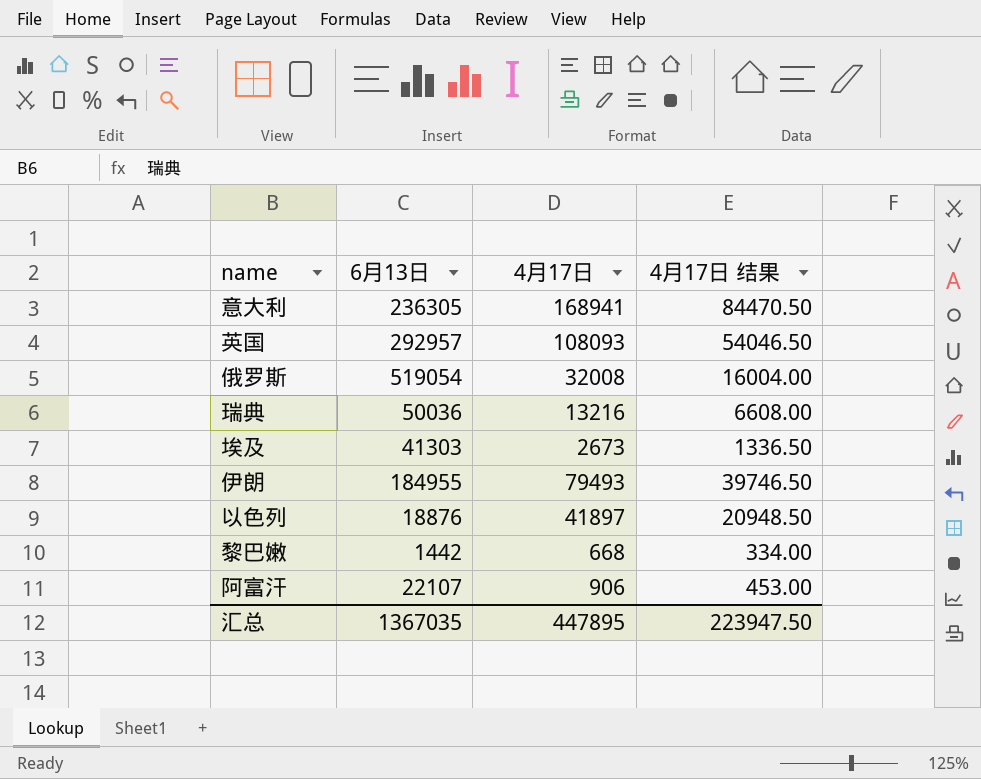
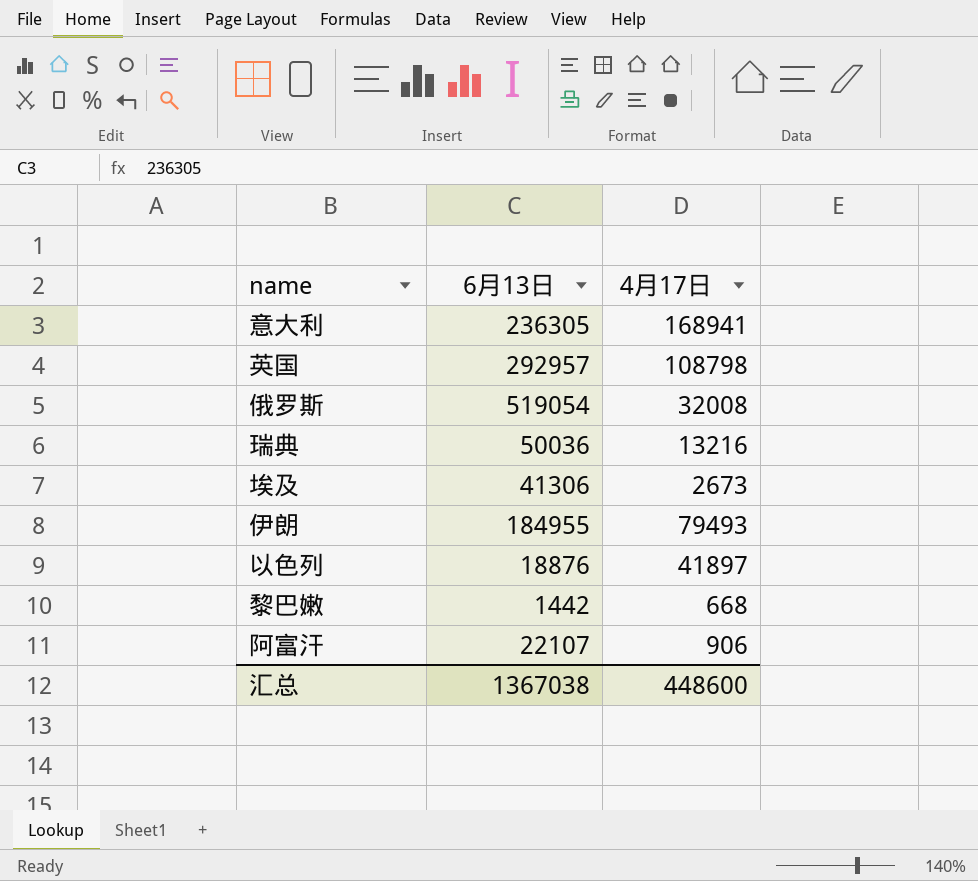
column 4月17日 结果 | formula: [4月17日] * 0.5 -> none
英国 | 4月17日: 108093 -> 108798
埃及 | 6月13日: 41303 -> 41306
汇总 | 6月13日: 1367035 -> 1367038
汇总 | 4月17日: 447895 -> 448600

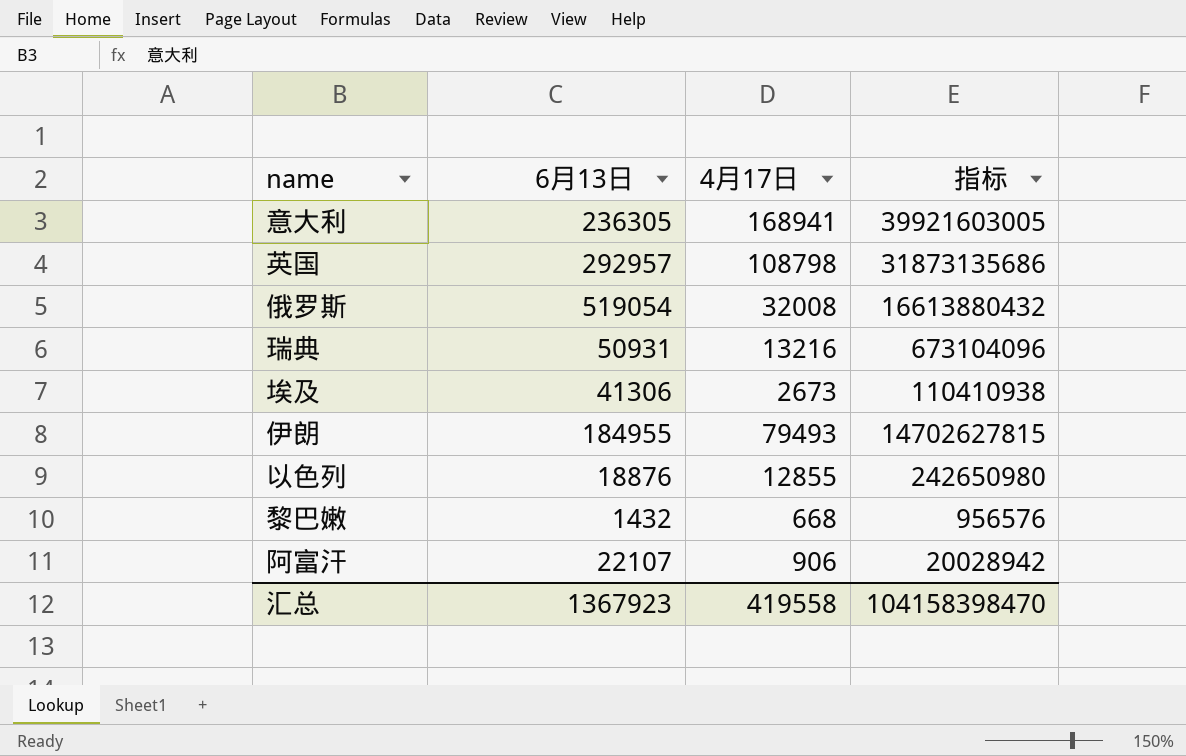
column 指标 | formula: none -> [6月13日] * [4月17日]
瑞典 | 6月13日: 50036 -> 50931
以色列 | 4月17日: 41897 -> 12855
黎巴嫩 | 6月13日: 1442 -> 1432
汇总 | 6月13日: 1367038 -> 1367923
汇总 | 4月17日: 448600 -> 419558

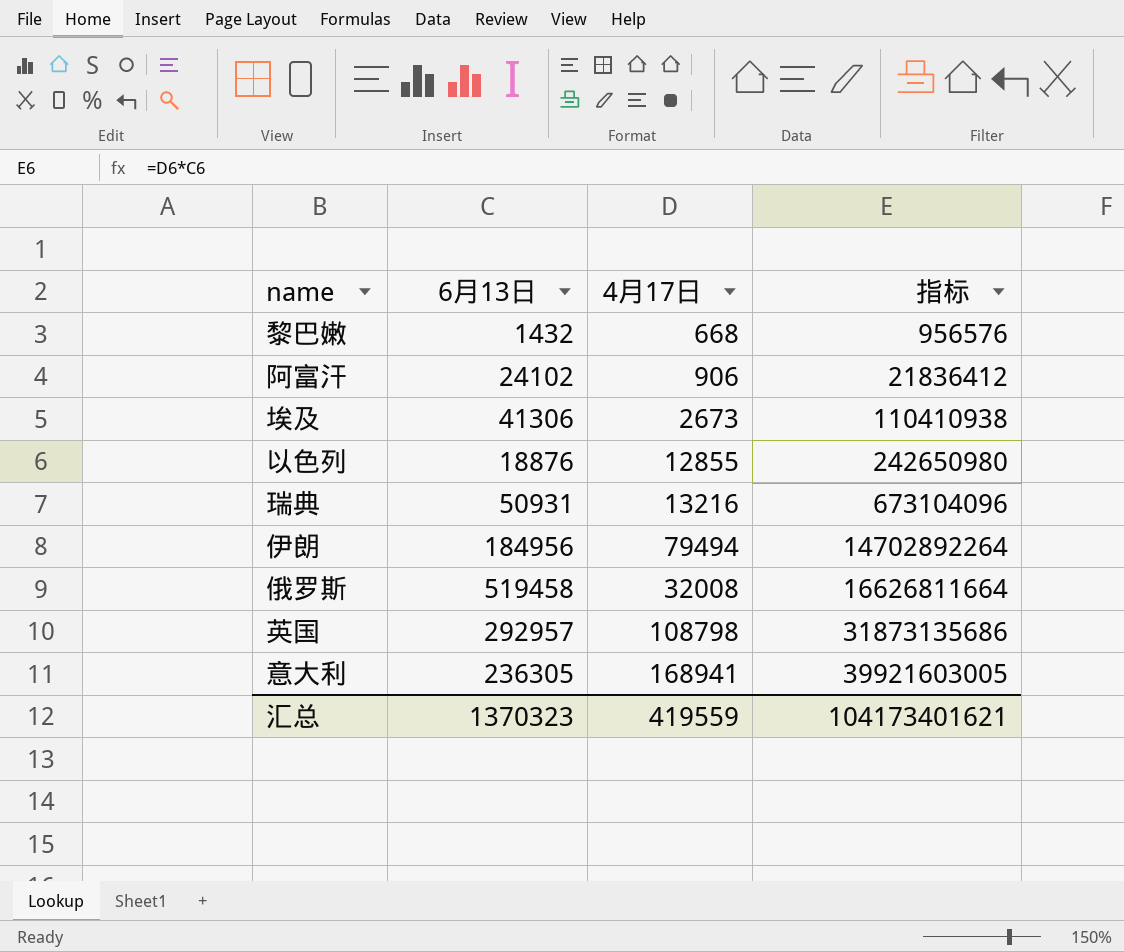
row order: none -> 指标 ascending
阿富汗 | 6月13日: 22107 -> 24102
阿富汗 | 指标: 20028942 -> 21836412
伊朗 | 6月13日: 184955 -> 184956
伊朗 | 4月17日: 79493 -> 79494
伊朗 | 指标: 14702627815 -> 14702892264
俄罗斯 | 6月13日: 519054 -> 519458
俄罗斯 | 指标: 16613880432 -> 16626811664
汇总 | 6月13日: 1367923 -> 1370323
汇总 | 4月17日: 419558 -> 419559
汇总 | 指标: 104158398470 -> 104173401621

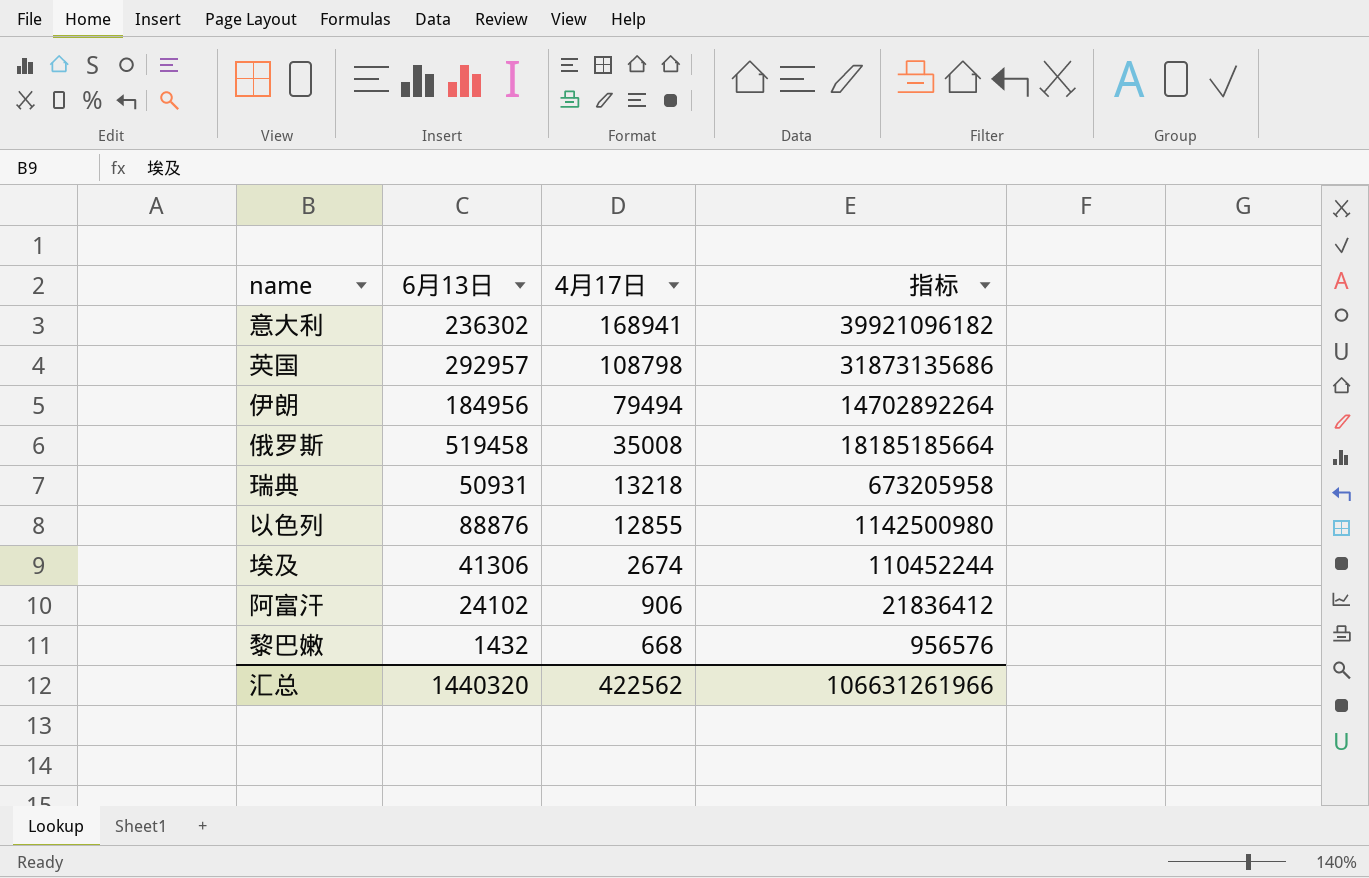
row order: 指标 ascending -> 4月17日 descending
意大利 | 6月13日: 236305 -> 236302
意大利 | 指标: 39921603005 -> 39921096182
俄罗斯 | 4月17日: 32008 -> 35008
俄罗斯 | 指标: 16626811664 -> 18185185664
瑞典 | 4月17日: 13216 -> 13218
瑞典 | 指标: 673104096 -> 673205958
以色列 | 6月13日: 18876 -> 88876
以色列 | 指标: 242650980 -> 1142500980
埃及 | 4月17日: 2673 -> 2674
埃及 | 指标: 110410938 -> 110452244
汇总 | 6月13日: 1370323 -> 1440320
汇总 | 4月17日: 419559 -> 422562
汇总 | 指标: 104173401621 -> 106631261966

